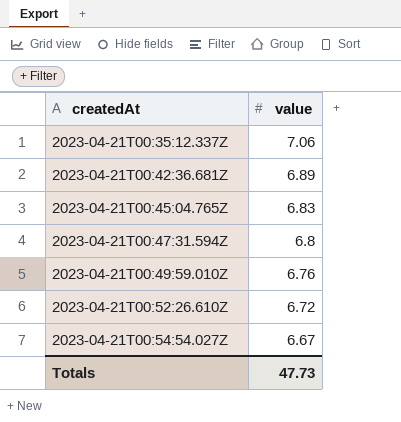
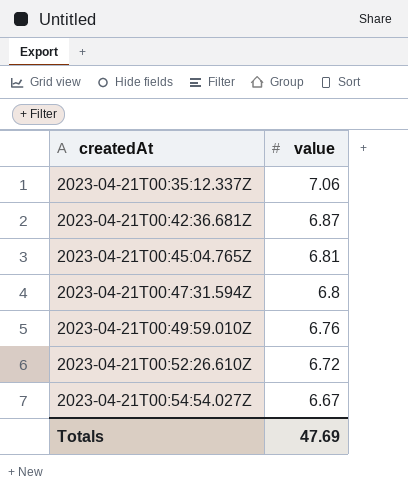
2023-04-21T00:42:36.681Z | value: 6.89 -> 6.87
2023-04-21T00:45:04.765Z | value: 6.83 -> 6.81
Totals | value: 47.73 -> 47.69

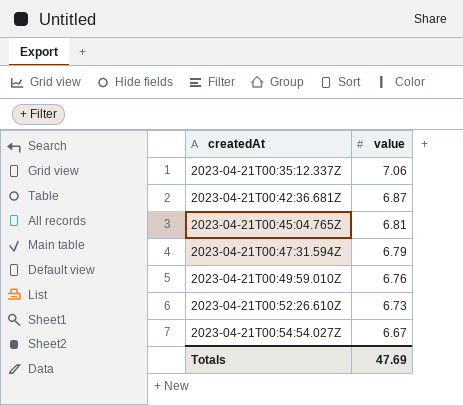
2023-04-21T00:47:31.594Z | value: 6.8 -> 6.79
2023-04-21T00:52:26.610Z | value: 6.72 -> 6.73

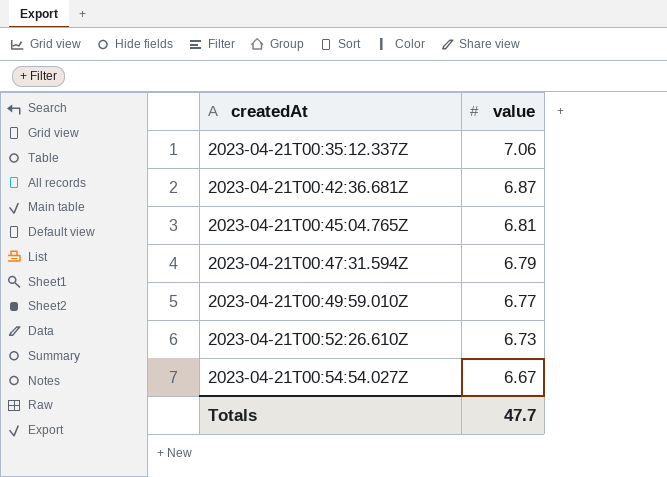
2023-04-21T00:49:59.010Z | value: 6.76 -> 6.77
Totals | value: 47.69 -> 47.7

